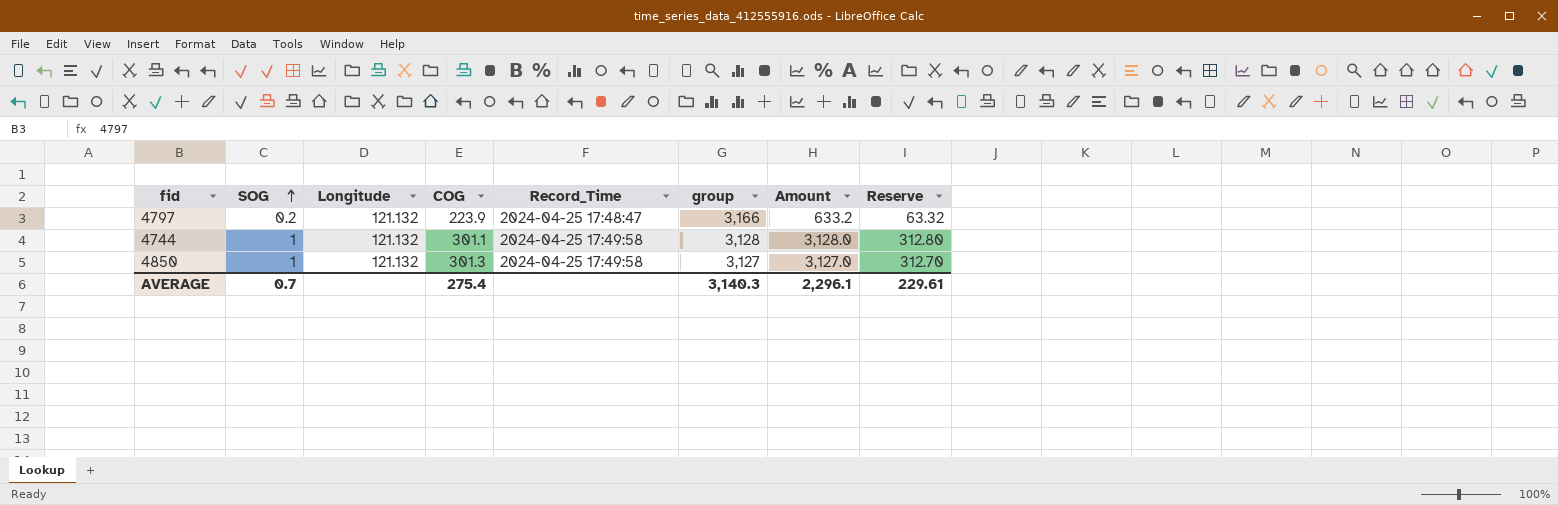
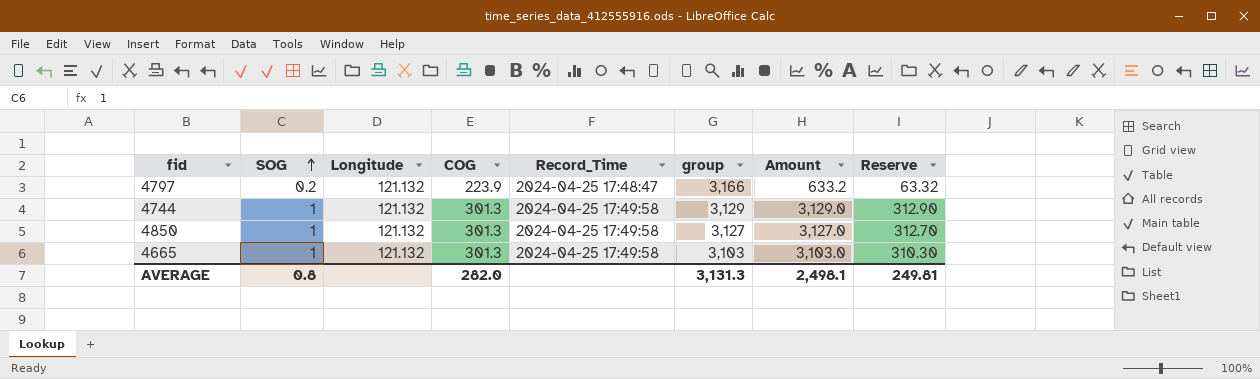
4744 | COG: 301.1 -> 301.3
4744 | group: 3,128 -> 3,129
4744 | Amount: 3,128.0 -> 3,129.0
4744 | Reserve: 312.80 -> 312.90
row 4665: none -> 1 | 121.132 | 301.3 | 2024-04-25 17:49:58 | 3,103 | 3,103.0 | 310.30
AVERAGE | SOG: 0.7 -> 0.8
AVERAGE | COG: 275.4 -> 282.0
AVERAGE | group: 3,140.3 -> 3,131.3
AVERAGE | Amount: 2,296.1 -> 2,498.1
AVERAGE | Reserve: 229.61 -> 249.81

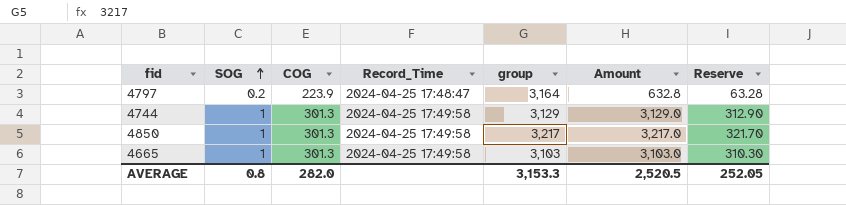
column Longitude | position: 3 -> none
4797 | group: 3,166 -> 3,164
4797 | Amount: 633.2 -> 632.8
4797 | Reserve: 63.32 -> 63.28
4850 | group: 3,127 -> 3,217
4850 | Amount: 3,127.0 -> 3,217.0
4850 | Reserve: 312.70 -> 321.70
AVERAGE | group: 3,131.3 -> 3,153.3
AVERAGE | Amount: 2,498.1 -> 2,520.5
AVERAGE | Reserve: 249.81 -> 252.05

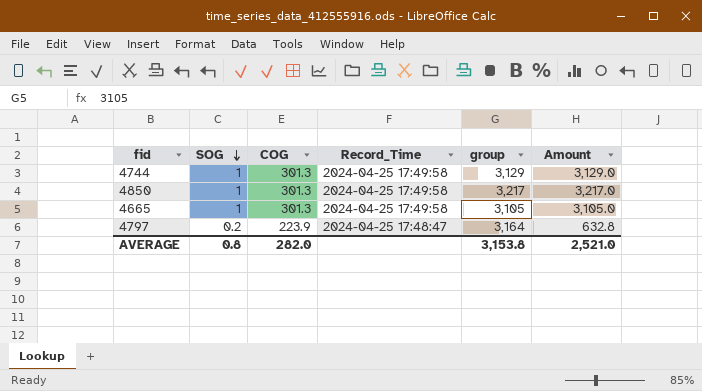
row order: SOG ascending -> SOG descending
column Reserve | formula: [Amount] * 0.1 -> none
4665 | group: 3,103 -> 3,105
4665 | Amount: 3,103.0 -> 3,105.0
AVERAGE | group: 3,153.3 -> 3,153.8
AVERAGE | Amount: 2,520.5 -> 2,521.0

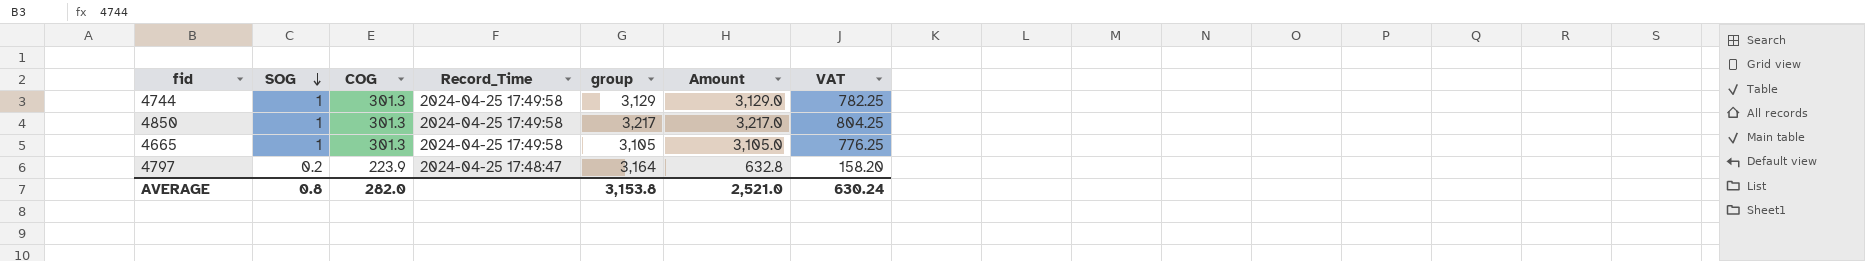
column VAT | formula: none -> [Amount] * 0.25

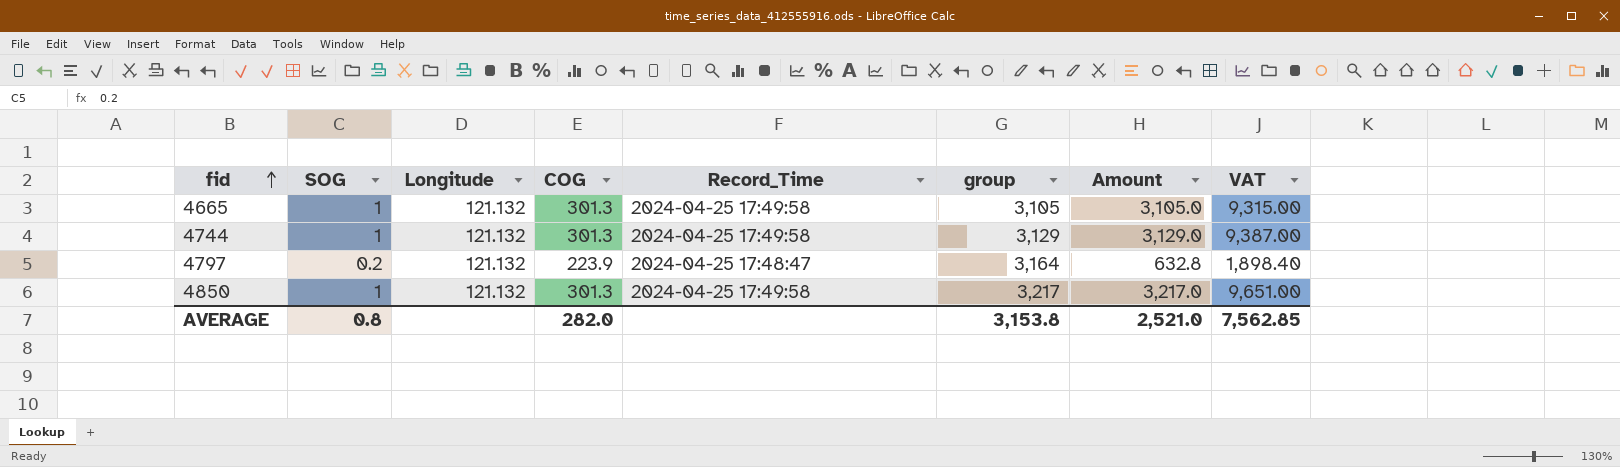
row order: SOG descending -> fid ascending
column Longitude | position: none -> 3
column VAT | formula: [Amount] * 0.25 -> [Amount] * 3
AVERAGE | VAT: 630.24 -> 7,562.85

